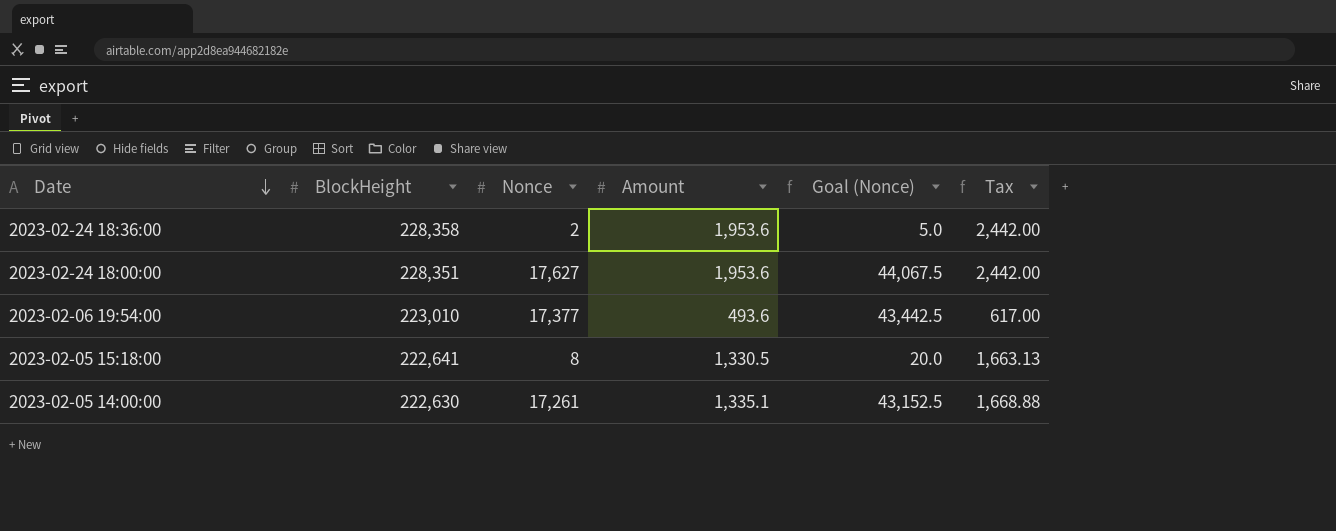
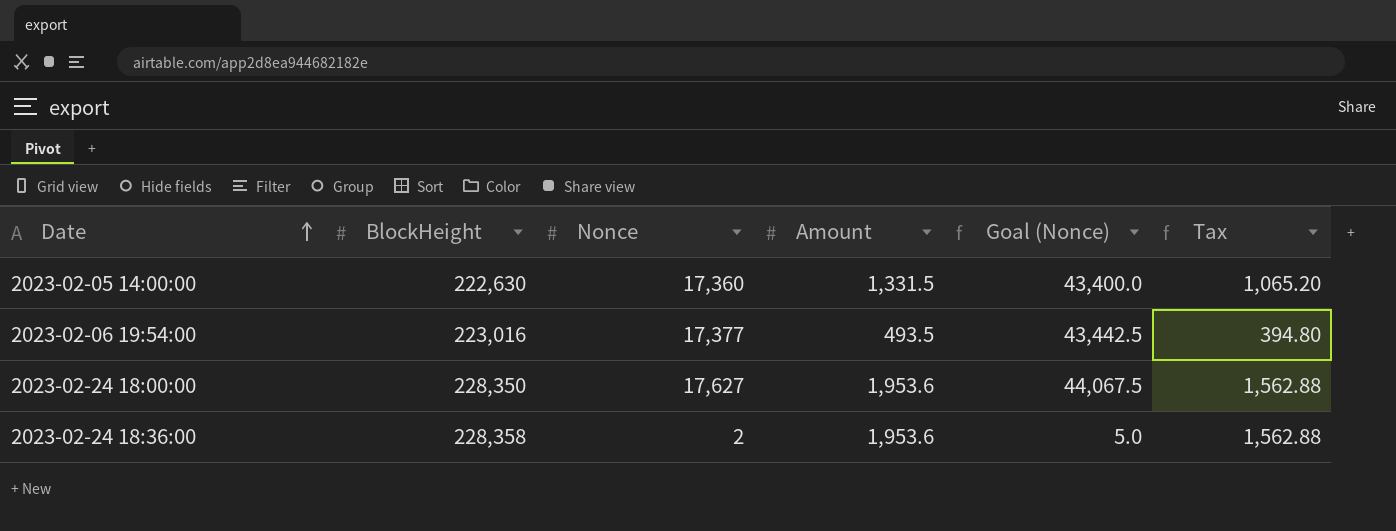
row order: Date descending -> Date ascending
column Tax | formula: [Amount] * 1.25 -> [Amount] * 0.8
row 2023-02-05 15:18:00: 222,641 | 8 | 1,330.5 | 20.0 | 1,663.13 -> none
2023-02-05 14:00:00 | Nonce: 17,261 -> 17,360
2023-02-05 14:00:00 | Amount: 1,335.1 -> 1,331.5
2023-02-05 14:00:00 | Goal (Nonce): 43,152.5 -> 43,400.0
2023-02-06 19:54:00 | BlockHeight: 223,010 -> 223,016
2023-02-06 19:54:00 | Amount: 493.6 -> 493.5
2023-02-24 18:00:00 | BlockHeight: 228,351 -> 228,350

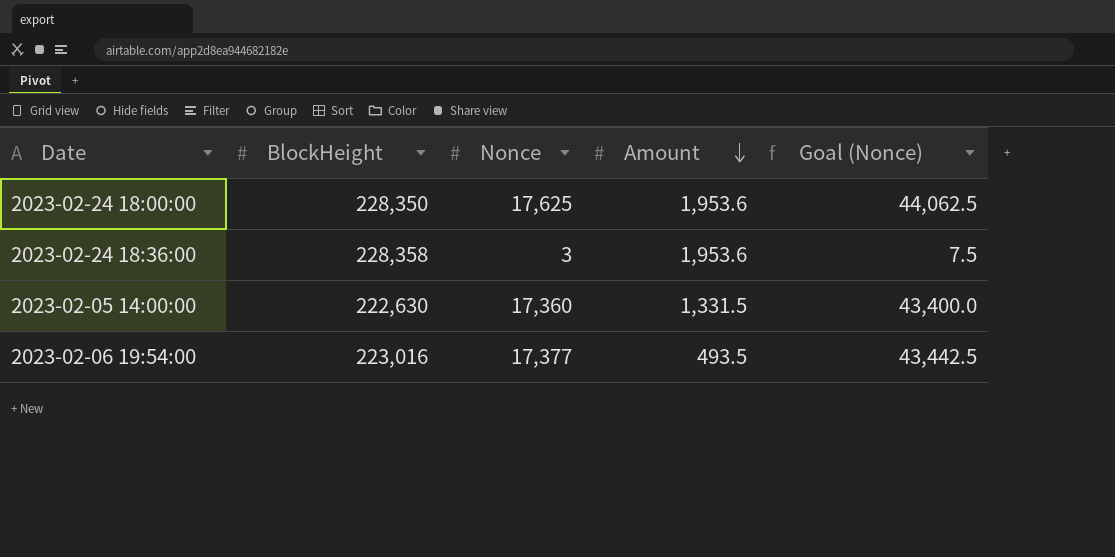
row order: Date ascending -> Amount descending
column Tax | formula: [Amount] * 0.8 -> none
2023-02-24 18:00:00 | Nonce: 17,627 -> 17,625
2023-02-24 18:00:00 | Goal (Nonce): 44,067.5 -> 44,062.5
2023-02-24 18:36:00 | Nonce: 2 -> 3
2023-02-24 18:36:00 | Goal (Nonce): 5.0 -> 7.5

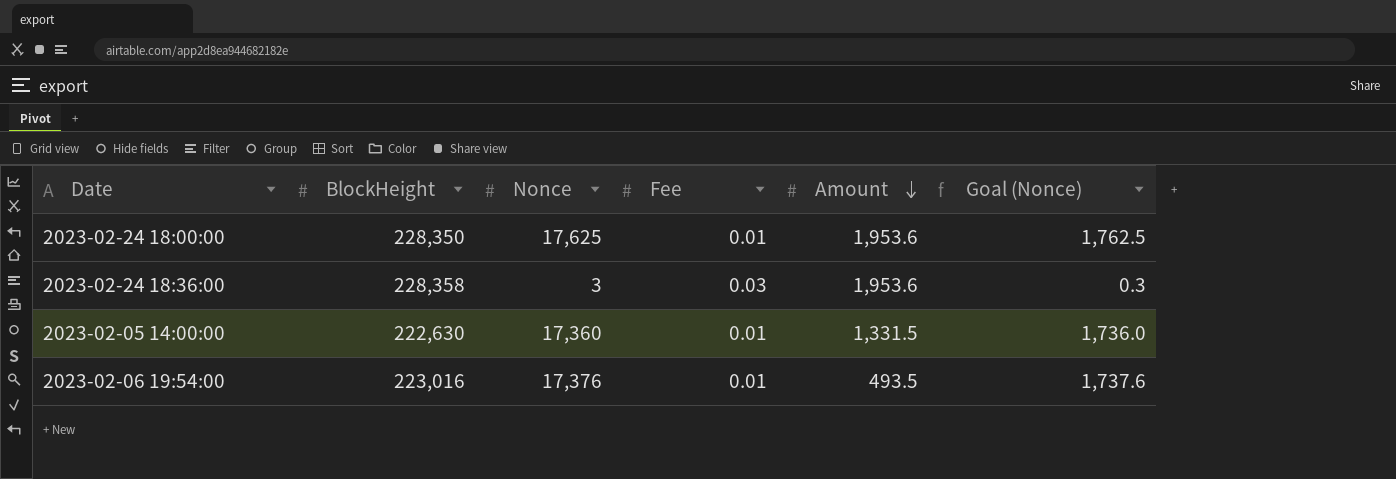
column Fee | position: none -> 4
column Goal (Nonce) | formula: [Nonce] * 2.5 -> [Nonce] * 0.1
2023-02-06 19:54:00 | Nonce: 17,377 -> 17,376

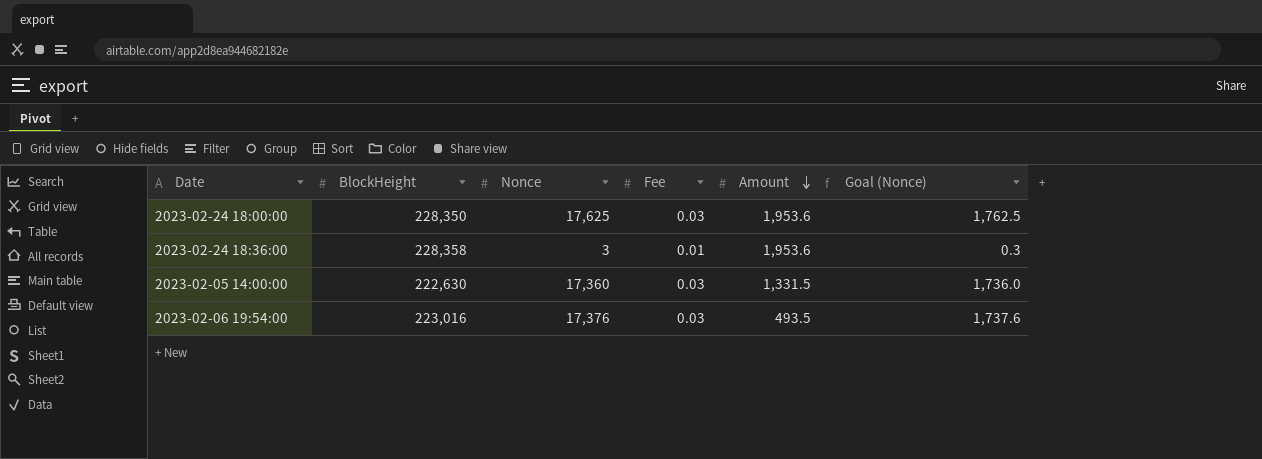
2023-02-24 18:00:00 | Fee: 0.01 -> 0.03
2023-02-24 18:36:00 | Fee: 0.03 -> 0.01
2023-02-05 14:00:00 | Fee: 0.01 -> 0.03
2023-02-06 19:54:00 | Fee: 0.01 -> 0.03

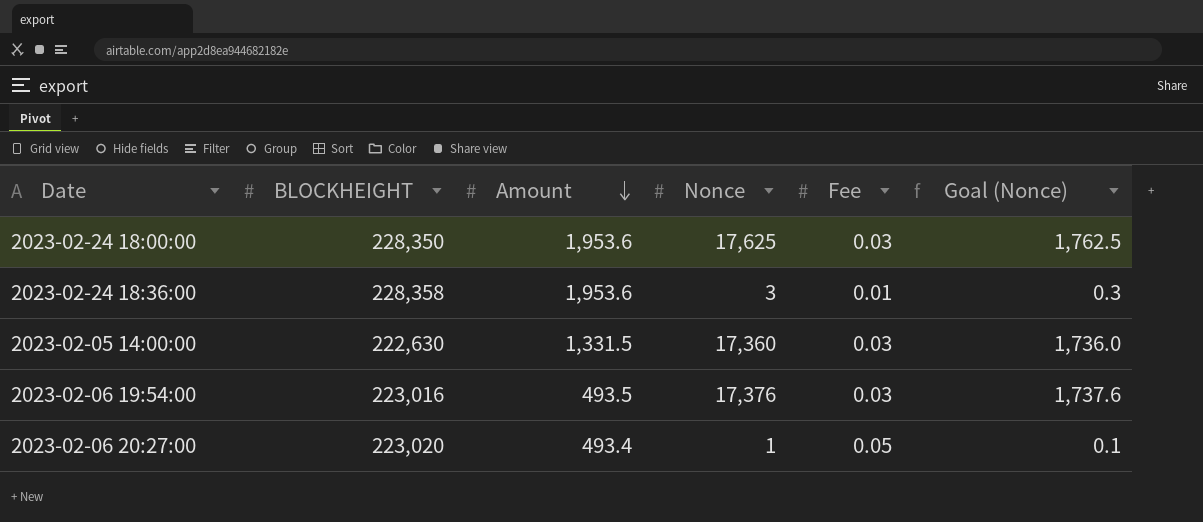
column name: BlockHeight -> BLOCKHEIGHT
column Amount | position: 5 -> 3
row 2023-02-06 20:27:00: none -> 223,020 | 493.4 | 1 | 0.05 | 0.1

